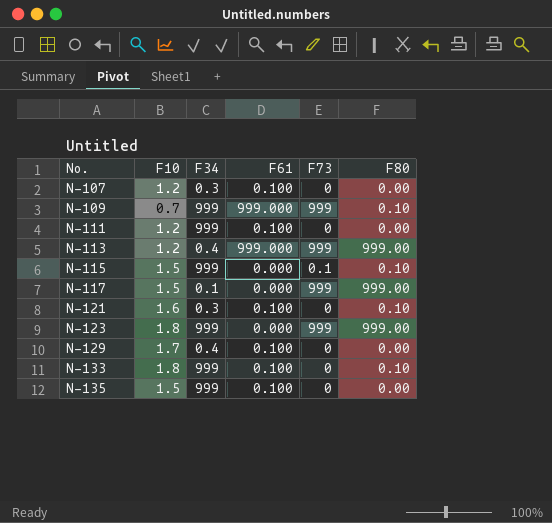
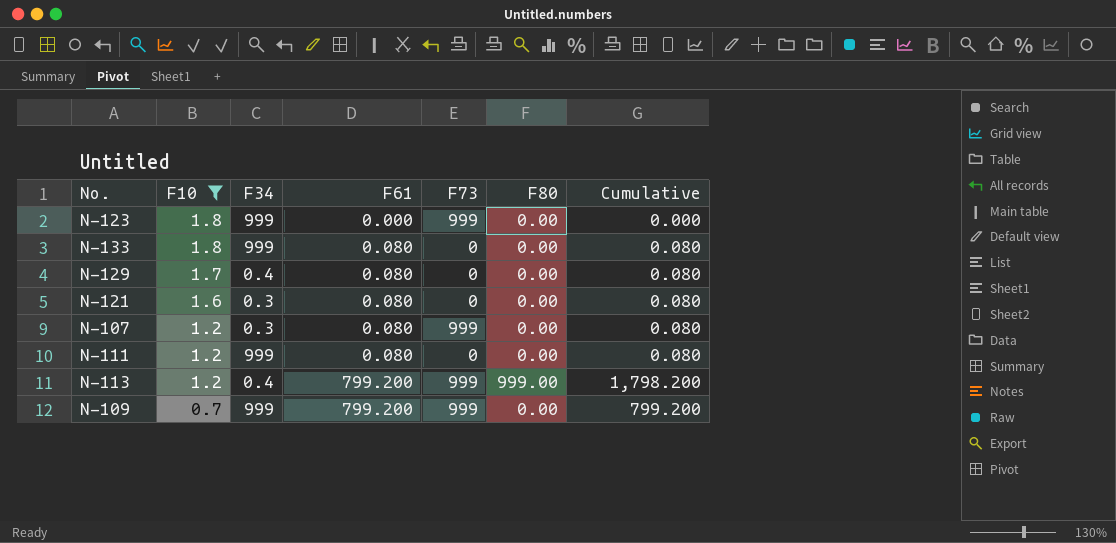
filter: none -> F10 != 1.5
row order: No. ascending -> F10 descending
column Cumulative | formula: none -> [F61] + [F80]
N-123 | F80: 999.00 -> 0.00
N-133 | F61: 0.100 -> 0.080
N-133 | F80: 0.10 -> 0.00
N-129 | F61: 0.100 -> 0.080
N-121 | F61: 0.100 -> 0.080
N-121 | F80: 0.10 -> 0.00
N-107 | F61: 0.100 -> 0.080
N-107 | F73: 0 -> 999
N-111 | F61: 0.100 -> 0.080
N-113 | F61: 999.000 -> 799.200
N-109 | F61: 999.000 -> 799.200
N-109 | F80: 0.10 -> 0.00

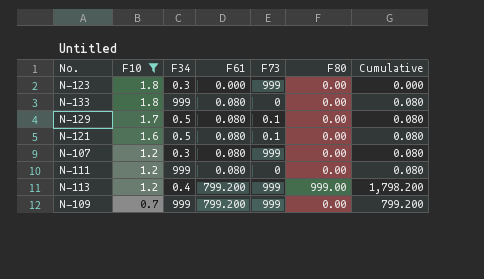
N-123 | F34: 999 -> 0.3
N-129 | F34: 0.4 -> 0.5
N-129 | F73: 0 -> 0.1
N-121 | F34: 0.3 -> 0.5
N-121 | F73: 0 -> 0.1

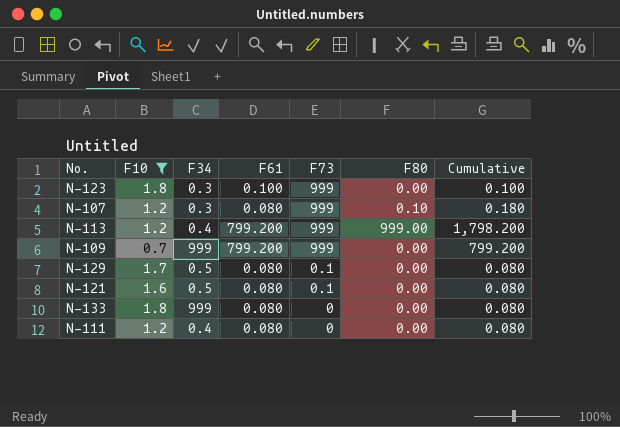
row order: F10 descending -> F73 descending
N-123 | F61: 0.000 -> 0.100
N-123 | Cumulative: 0.000 -> 0.100
N-107 | F80: 0.00 -> 0.10
N-107 | Cumulative: 0.080 -> 0.180
N-111 | F34: 999 -> 0.4

